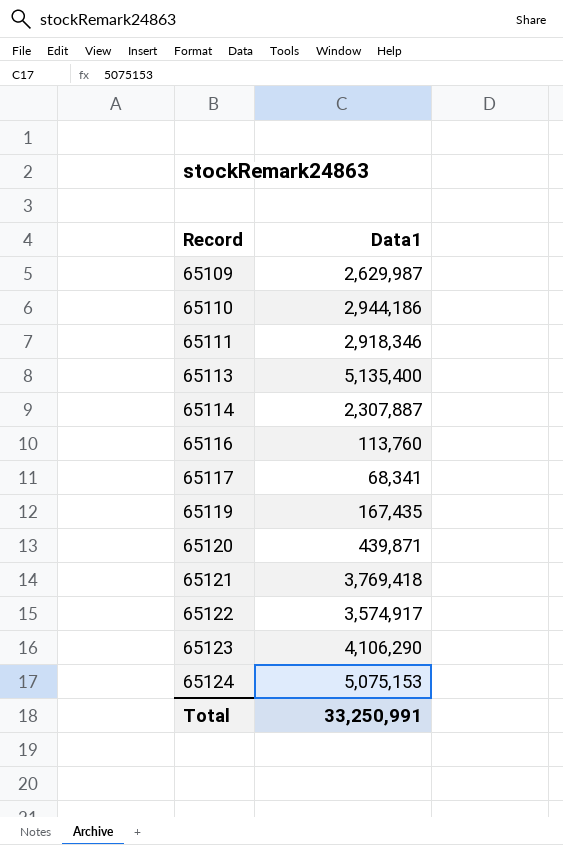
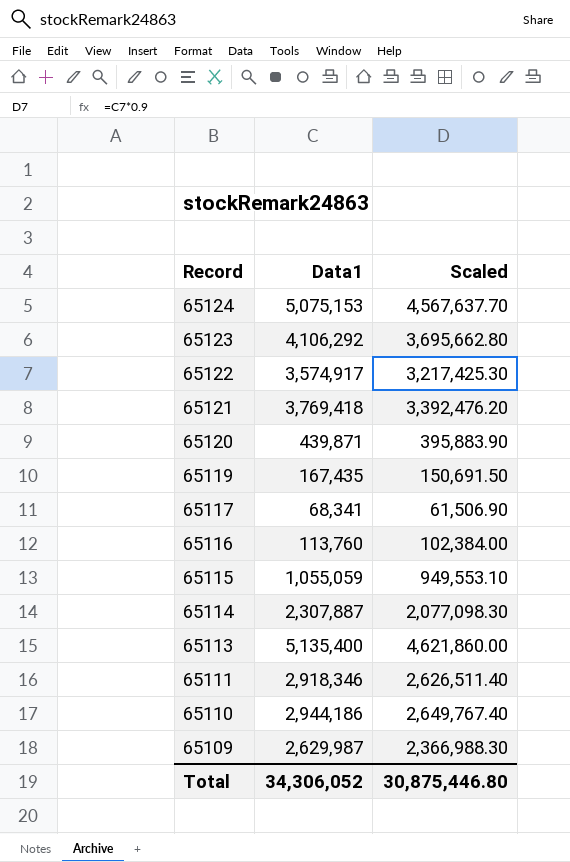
row order: Record ascending -> Record descending
column Scaled | formula: none -> [Data1] * 0.9
65123 | Data1: 4,106,290 -> 4,106,292
row 65115: none -> 1,055,059 | 949,553.10
Total | Data1: 33,250,991 -> 34,306,052

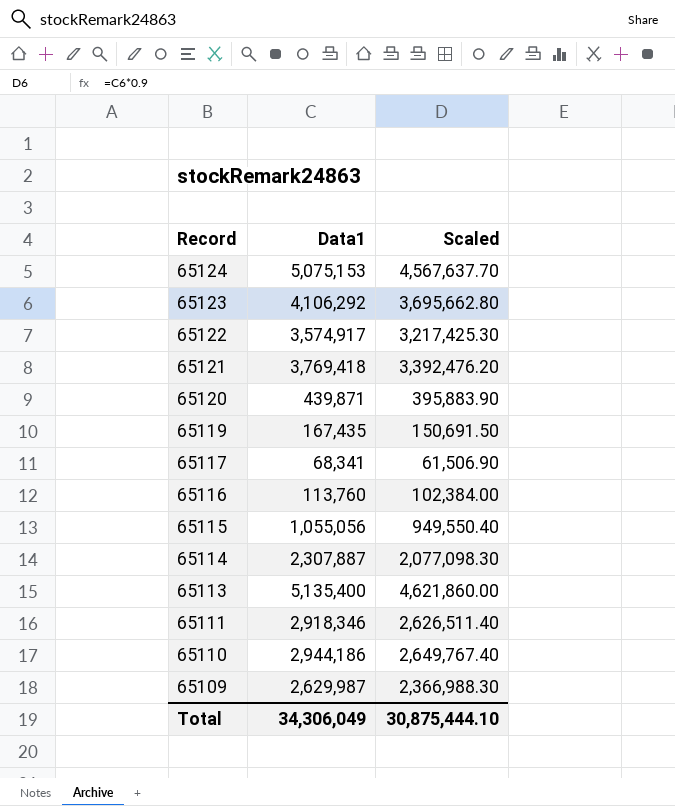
65115 | Data1: 1,055,059 -> 1,055,056
65115 | Scaled: 949,553.10 -> 949,550.40
Total | Data1: 34,306,052 -> 34,306,049
Total | Scaled: 30,875,446.80 -> 30,875,444.10

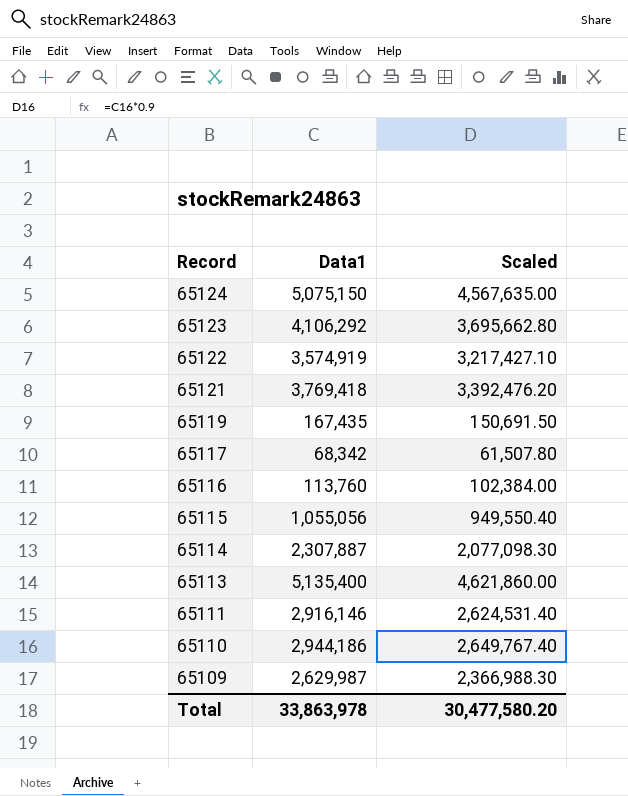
row 65120: 439,871 | 395,883.90 -> none
65124 | Data1: 5,075,153 -> 5,075,150
65124 | Scaled: 4,567,637.70 -> 4,567,635.00
65122 | Data1: 3,574,917 -> 3,574,919
65122 | Scaled: 3,217,425.30 -> 3,217,427.10
65117 | Data1: 68,341 -> 68,342
65117 | Scaled: 61,506.90 -> 61,507.80
65111 | Data1: 2,918,346 -> 2,916,146
65111 | Scaled: 2,626,511.40 -> 2,624,531.40
Total | Data1: 34,306,049 -> 33,863,978
Total | Scaled: 30,875,444.10 -> 30,477,580.20

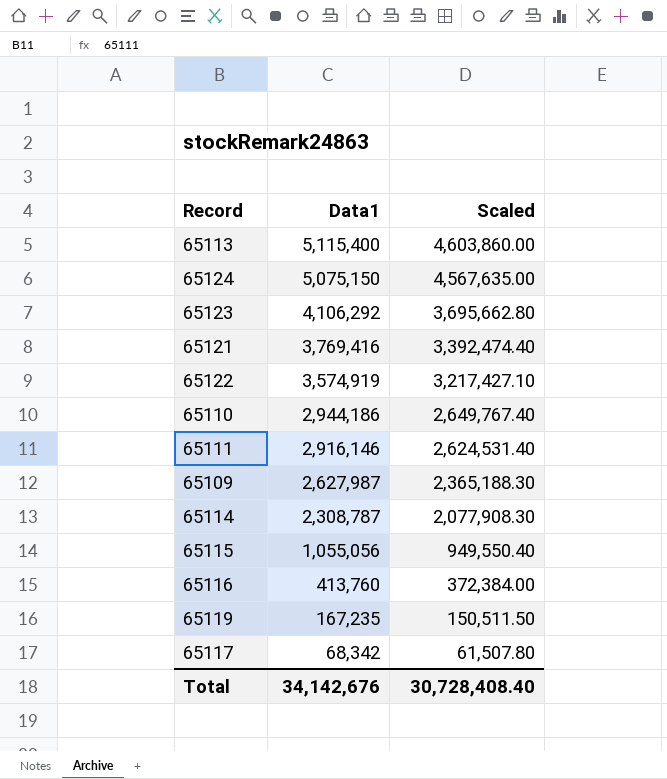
row order: Record descending -> Data1 descending
65113 | Data1: 5,135,400 -> 5,115,400
65113 | Scaled: 4,621,860.00 -> 4,603,860.00
65121 | Data1: 3,769,418 -> 3,769,416
65121 | Scaled: 3,392,476.20 -> 3,392,474.40
65109 | Data1: 2,629,987 -> 2,627,987
65109 | Scaled: 2,366,988.30 -> 2,365,188.30
65114 | Data1: 2,307,887 -> 2,308,787
65114 | Scaled: 2,077,098.30 -> 2,077,908.30
65116 | Data1: 113,760 -> 413,760
65116 | Scaled: 102,384.00 -> 372,384.00
65119 | Data1: 167,435 -> 167,235
65119 | Scaled: 150,691.50 -> 150,511.50
Total | Data1: 33,863,978 -> 34,142,676
Total | Scaled: 30,477,580.20 -> 30,728,408.40

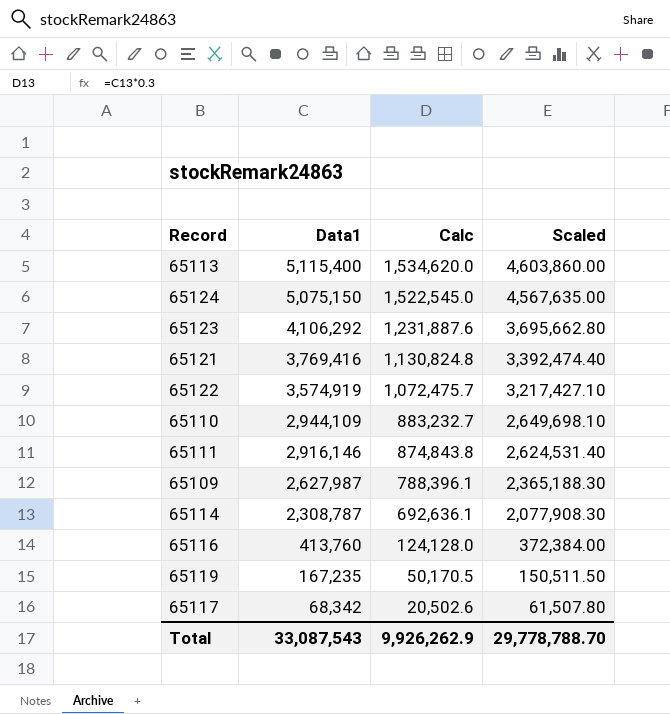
column Calc | formula: none -> [Data1] * 0.3
row 65115: 1,055,056 | 949,550.40 -> none
65110 | Data1: 2,944,186 -> 2,944,109
65110 | Scaled: 2,649,767.40 -> 2,649,698.10
Total | Data1: 34,142,676 -> 33,087,543
Total | Scaled: 30,728,408.40 -> 29,778,788.70

